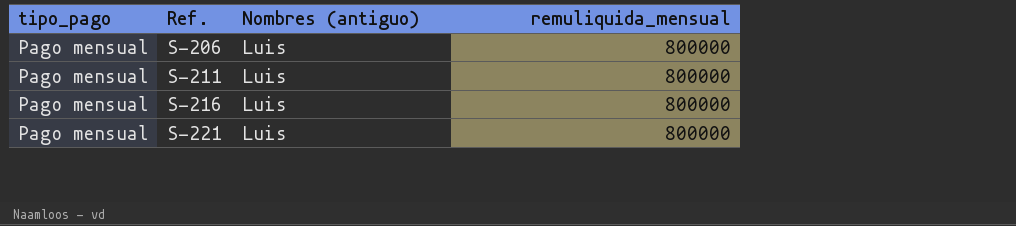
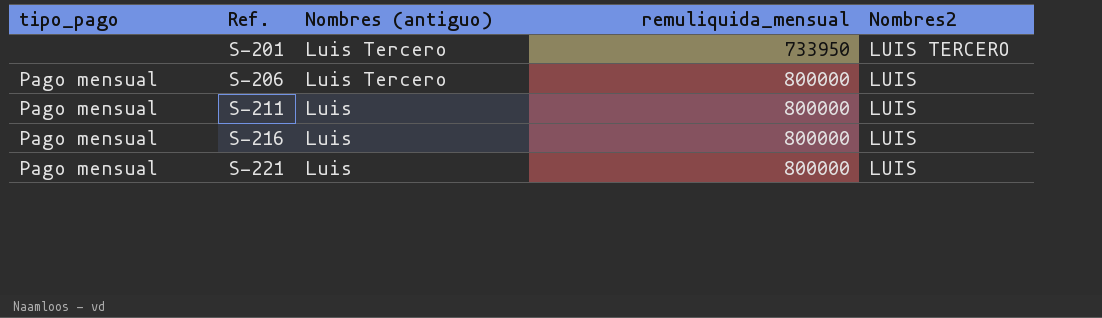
column Nombres2 | position: none -> 5
row S-201: none -> none | Luis Tercero | 733950 | LUIS TERCERO
S-206 | Nombres (antiguo): Luis -> Luis Tercero

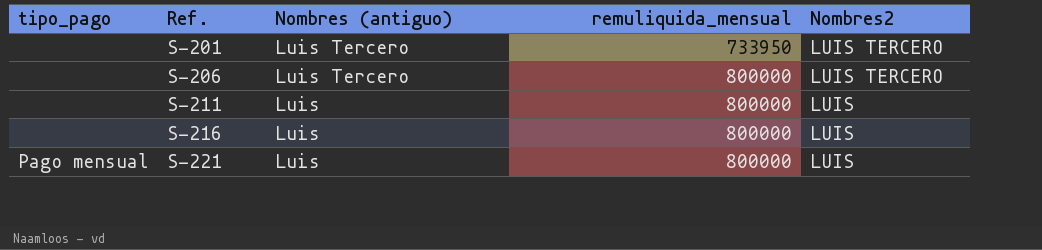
S-206 | tipo_pago: Pago mensual -> none
S-206 | Nombres2: LUIS -> LUIS TERCERO
S-211 | tipo_pago: Pago mensual -> none
S-216 | tipo_pago: Pago mensual -> none

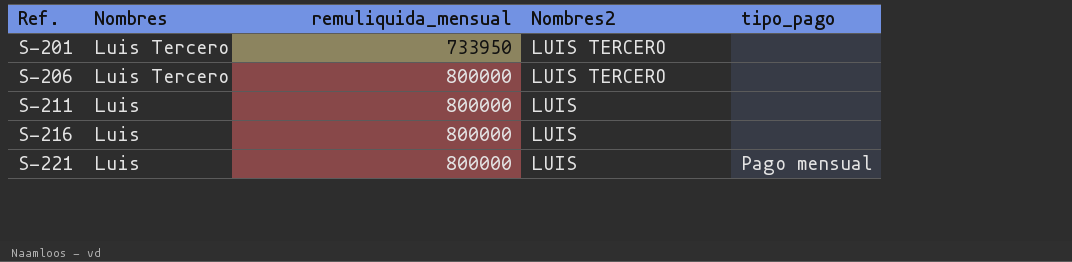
column name: Nombres (antiguo) -> Nombres
column tipo_pago | position: 1 -> 5

